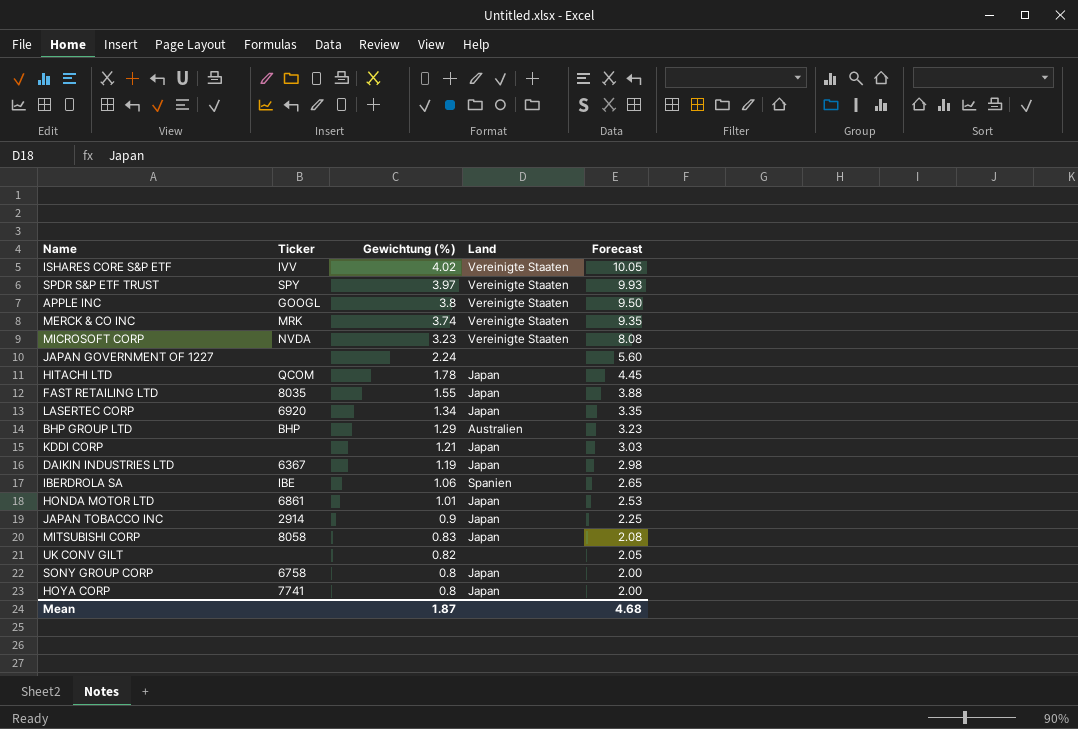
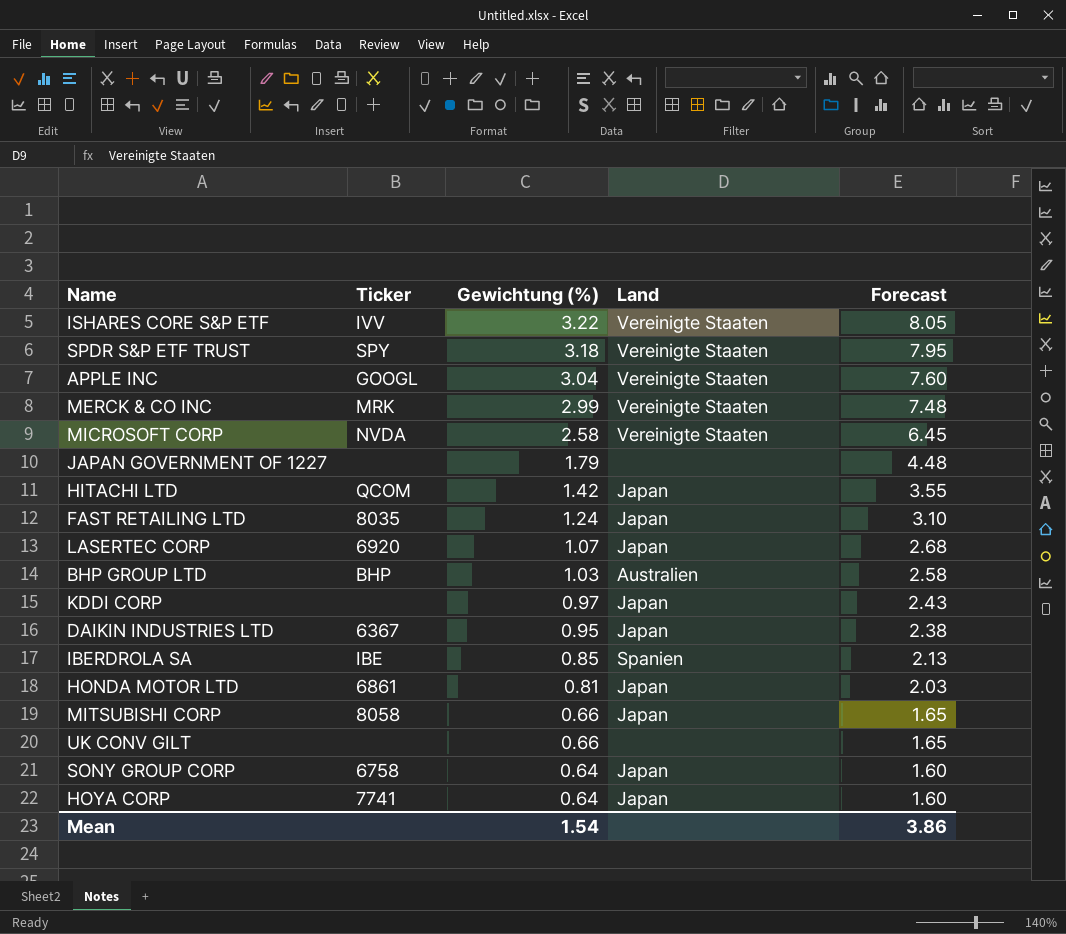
row JAPAN TOBACCO INC: 2914 | 0.9 | Japan | 2.25 -> none
ISHARES CORE S&P ETF | Gewichtung (%): 4.02 -> 3.22
ISHARES CORE S&P ETF | Forecast: 10.05 -> 8.05
SPDR S&P ETF TRUST | Gewichtung (%): 3.97 -> 3.18
SPDR S&P ETF TRUST | Forecast: 9.93 -> 7.95
APPLE INC | Gewichtung (%): 3.8 -> 3.04
APPLE INC | Forecast: 9.50 -> 7.60
MERCK & CO INC | Gewichtung (%): 3.74 -> 2.99
MERCK & CO INC | Forecast: 9.35 -> 7.48
MICROSOFT CORP | Gewichtung (%): 3.23 -> 2.58
MICROSOFT CORP | Forecast: 8.08 -> 6.45
JAPAN GOVERNMENT OF 1227 | Gewichtung (%): 2.24 -> 1.79
JAPAN GOVERNMENT OF 1227 | Forecast: 5.60 -> 4.48
HITACHI LTD | Gewichtung (%): 1.78 -> 1.42
HITACHI LTD | Forecast: 4.45 -> 3.55
FAST RETAILING LTD | Gewichtung (%): 1.55 -> 1.24
FAST RETAILING LTD | Forecast: 3.88 -> 3.10
LASERTEC CORP | Gewichtung (%): 1.34 -> 1.07
LASERTEC CORP | Forecast: 3.35 -> 2.68
BHP GROUP LTD | Gewichtung (%): 1.29 -> 1.03
BHP GROUP LTD | Forecast: 3.23 -> 2.58
KDDI CORP | Gewichtung (%): 1.21 -> 0.97
KDDI CORP | Forecast: 3.03 -> 2.43
DAIKIN INDUSTRIES LTD | Gewichtung (%): 1.19 -> 0.95
DAIKIN INDUSTRIES LTD | Forecast: 2.98 -> 2.38
IBERDROLA SA | Gewichtung (%): 1.06 -> 0.85
IBERDROLA SA | Forecast: 2.65 -> 2.13
HONDA MOTOR LTD | Gewichtung (%): 1.01 -> 0.81
HONDA MOTOR LTD | Forecast: 2.53 -> 2.03
MITSUBISHI CORP | Gewichtung (%): 0.83 -> 0.66
MITSUBISHI CORP | Forecast: 2.08 -> 1.65
UK CONV GILT | Gewichtung (%): 0.82 -> 0.66
UK CONV GILT | Forecast: 2.05 -> 1.65
SONY GROUP CORP | Gewichtung (%): 0.8 -> 0.64
SONY GROUP CORP | Forecast: 2.00 -> 1.60
HOYA CORP | Gewichtung (%): 0.8 -> 0.64
HOYA CORP | Forecast: 2.00 -> 1.60
Mean | Gewichtung (%): 1.87 -> 1.54
Mean | Forecast: 4.68 -> 3.86

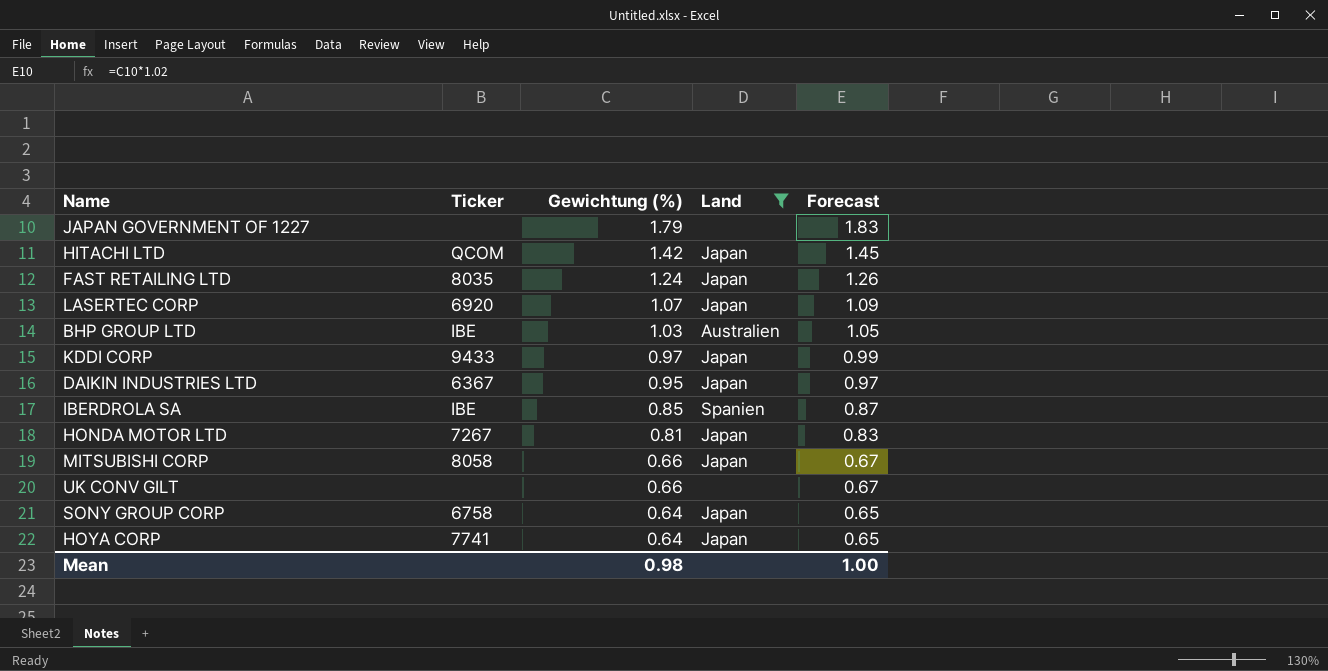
filter: none -> Land != Vereinigte Staaten
column Forecast | formula: [Gewichtung (%)] * 2.5 -> [Gewichtung (%)] * 1.02
BHP GROUP LTD | Ticker: BHP -> IBE
KDDI CORP | Ticker: none -> 9433
HONDA MOTOR LTD | Ticker: 6861 -> 7267
Mean | Gewichtung (%): 1.54 -> 0.98
Mean | Forecast: 3.86 -> 1.00

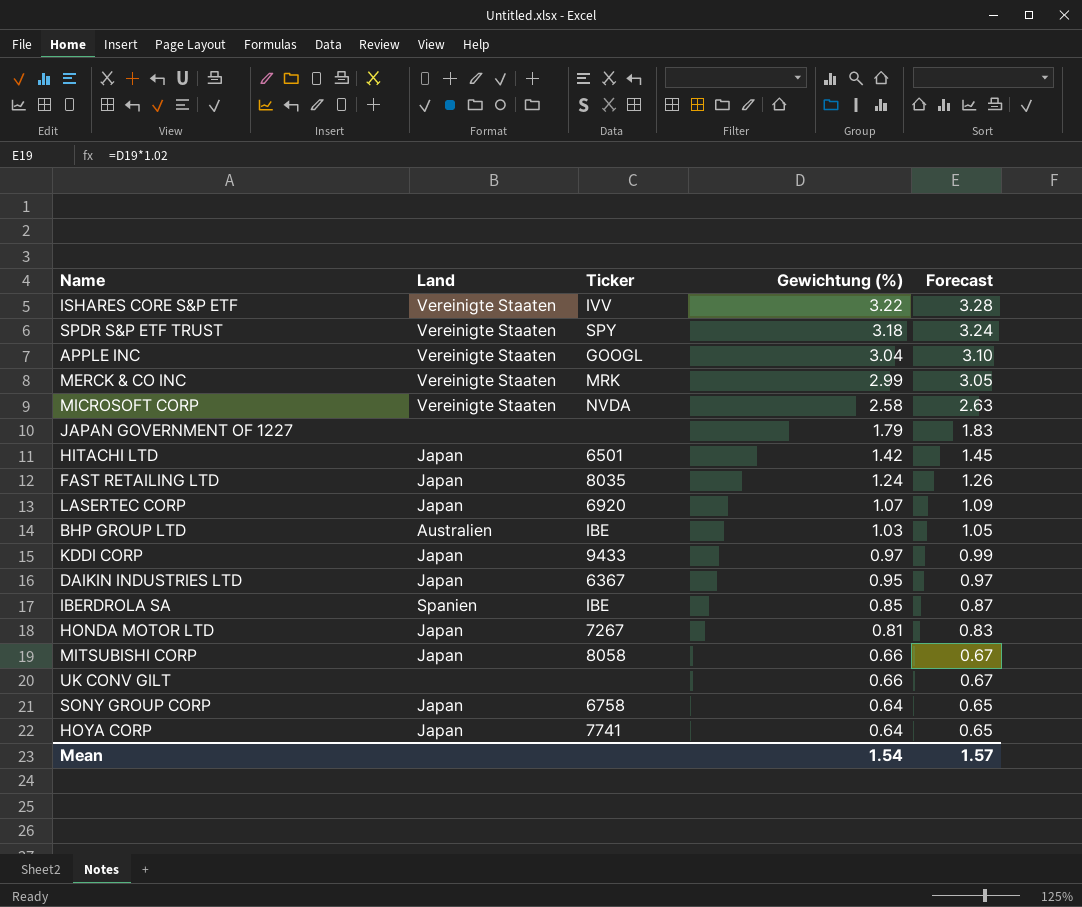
filter: Land != Vereinigte Staaten -> none
column Land | position: 4 -> 2
HITACHI LTD | Ticker: QCOM -> 6501
Mean | Gewichtung (%): 0.98 -> 1.54
Mean | Forecast: 1.00 -> 1.57

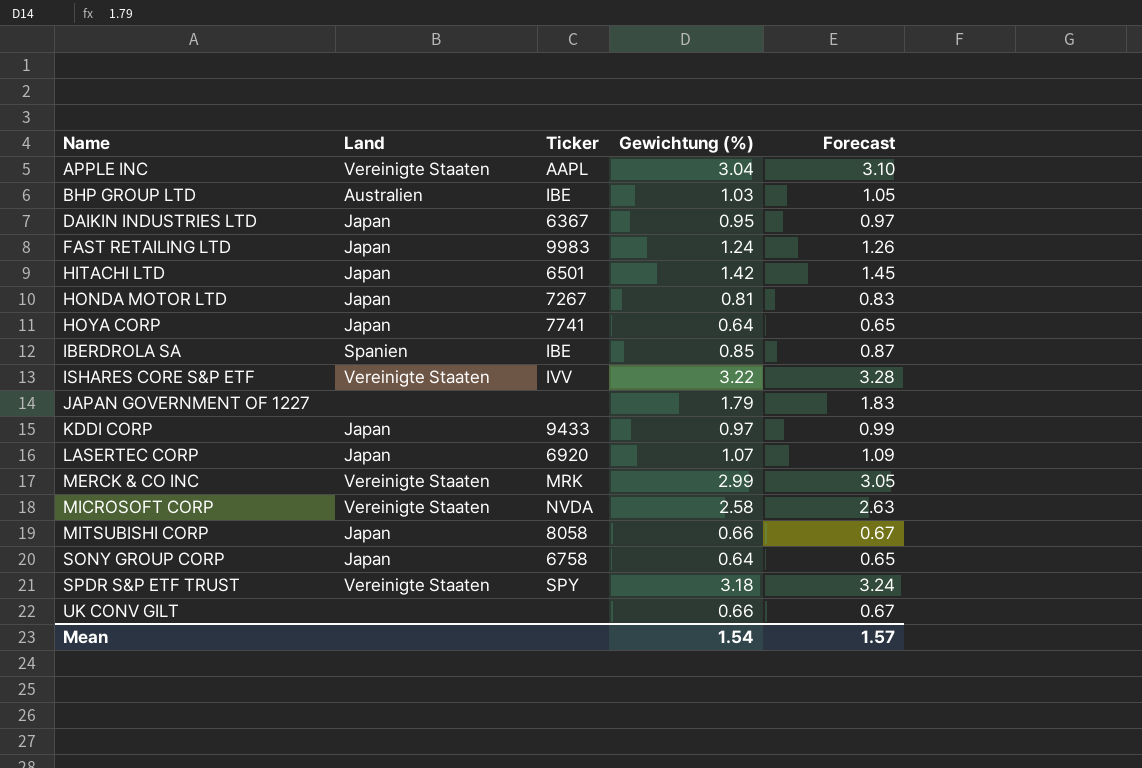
row order: Gewichtung (%) descending -> Name ascending
APPLE INC | Ticker: GOOGL -> AAPL
FAST RETAILING LTD | Ticker: 8035 -> 9983

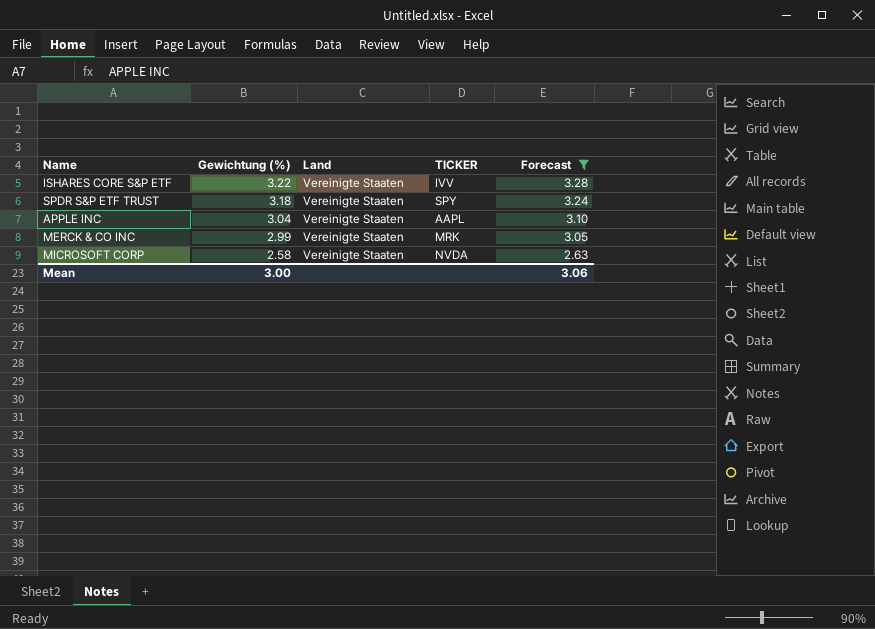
filter: none -> Forecast >= 2.63
row order: Name ascending -> Gewichtung (%) descending
column Gewichtung (%) | position: 4 -> 2
column name: Ticker -> TICKER
Mean | Gewichtung (%): 1.54 -> 3.00
Mean | Forecast: 1.57 -> 3.06

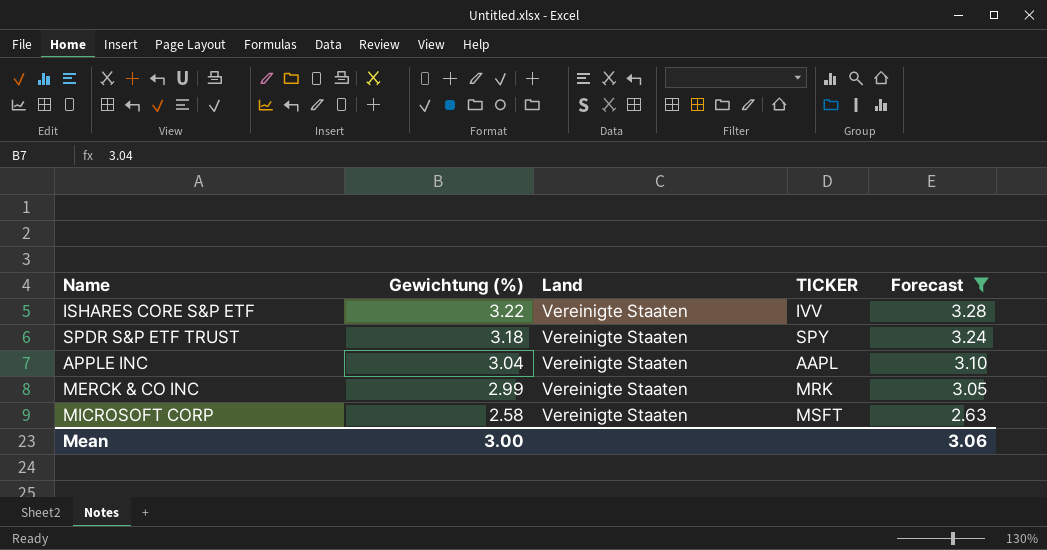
MICROSOFT CORP | TICKER: NVDA -> MSFT

